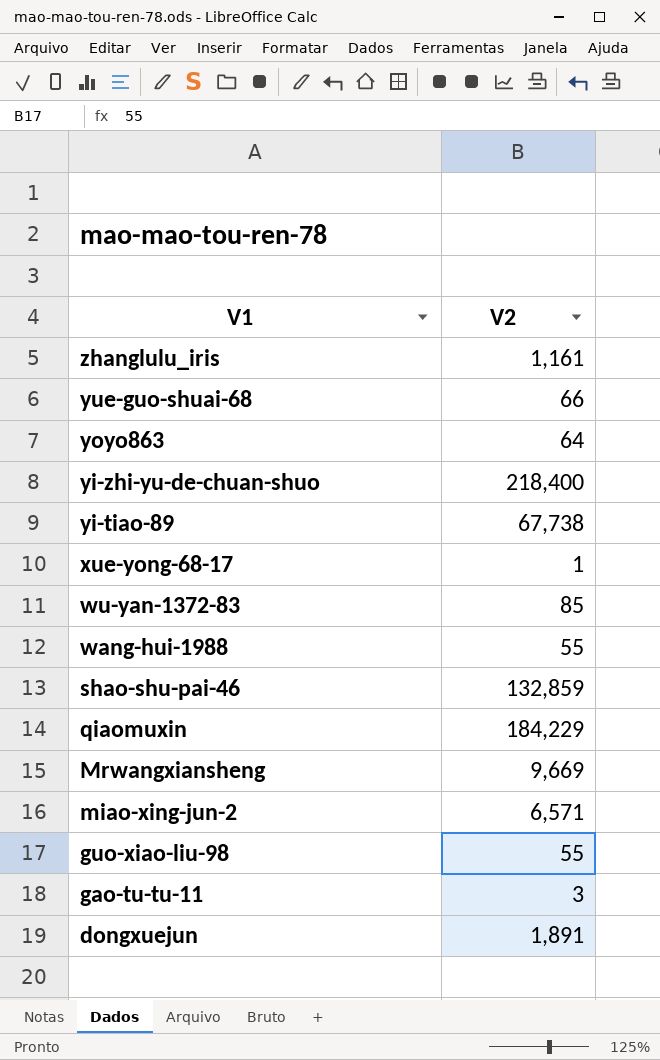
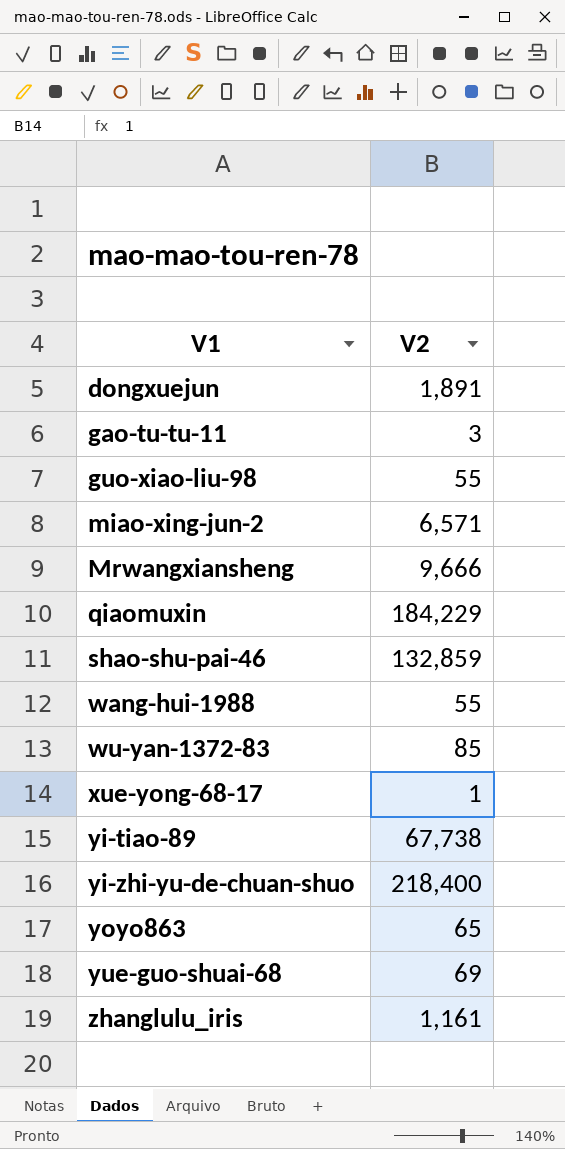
row order: V1 descending -> V1 ascending
Mrwangxiansheng | V2: 9,669 -> 9,666
yoyo863 | V2: 64 -> 65
yue-guo-shuai-68 | V2: 66 -> 69

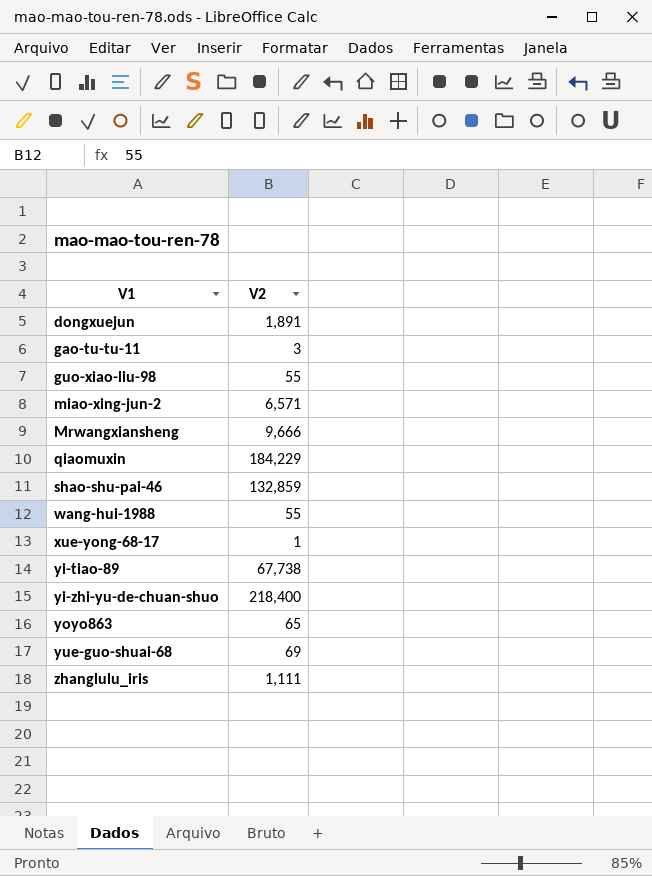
row wu-yan-1372-83: 85 -> none
zhanglulu_iris | V2: 1,161 -> 1,111

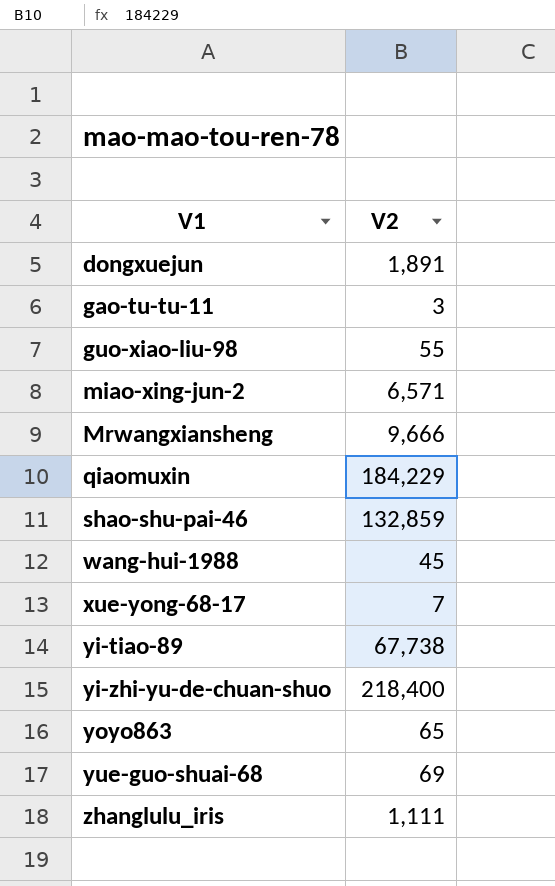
wang-hui-1988 | V2: 55 -> 45
xue-yong-68-17 | V2: 1 -> 7

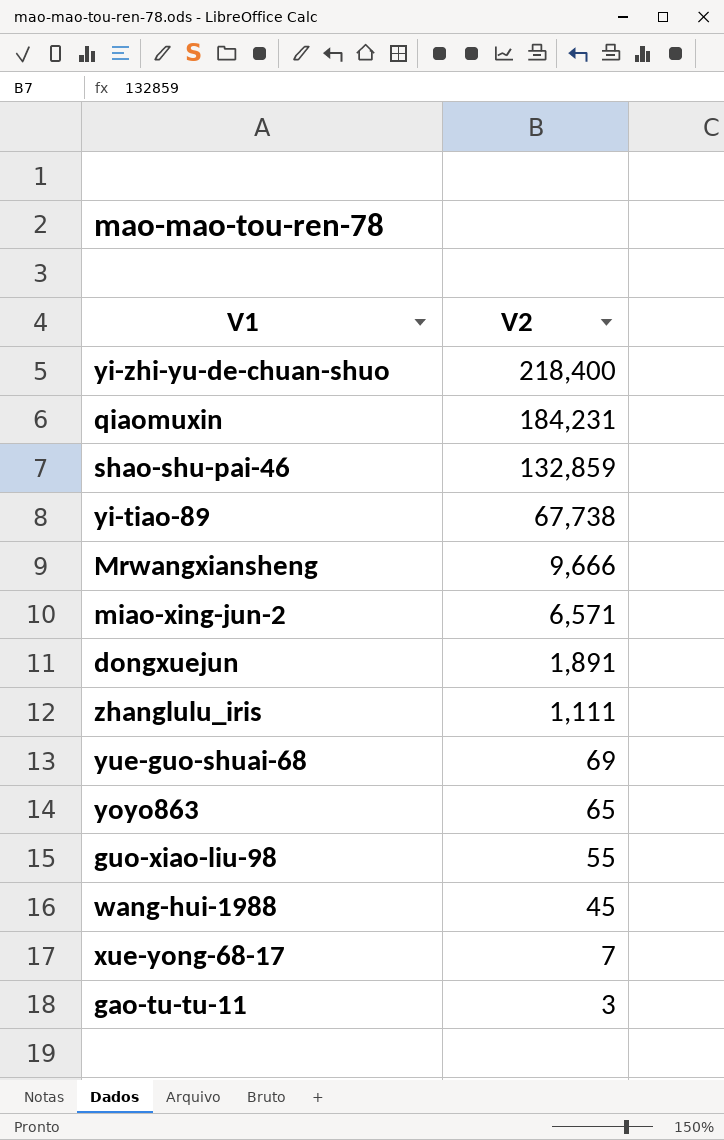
row order: V1 ascending -> V2 descending
qiaomuxin | V2: 184,229 -> 184,231

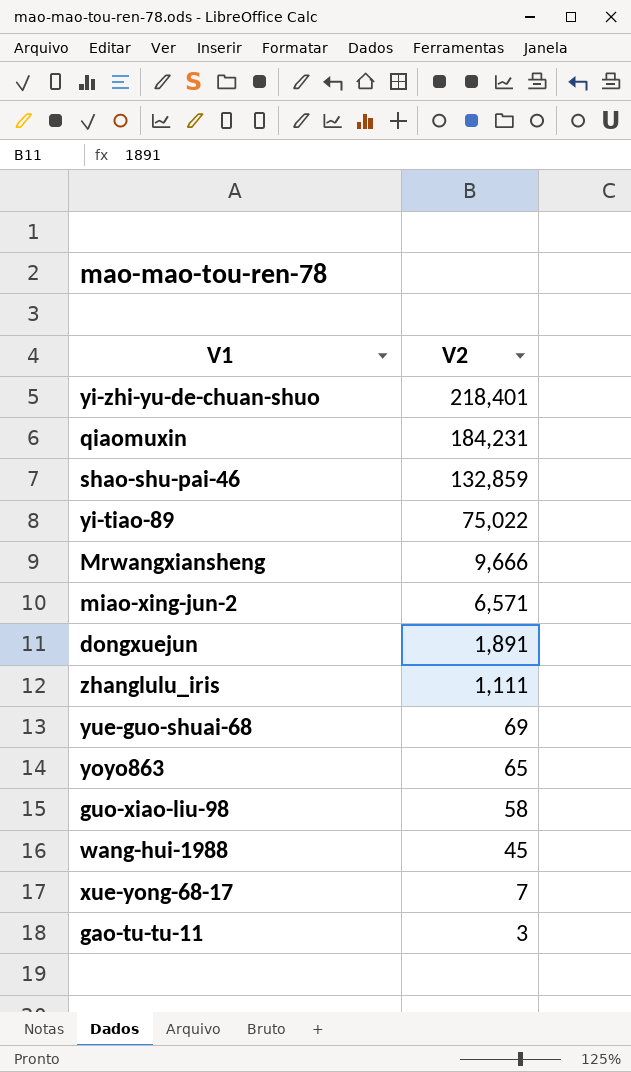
yi-zhi-yu-de-chuan-shuo | V2: 218,400 -> 218,401
yi-tiao-89 | V2: 67,738 -> 75,022
guo-xiao-liu-98 | V2: 55 -> 58

